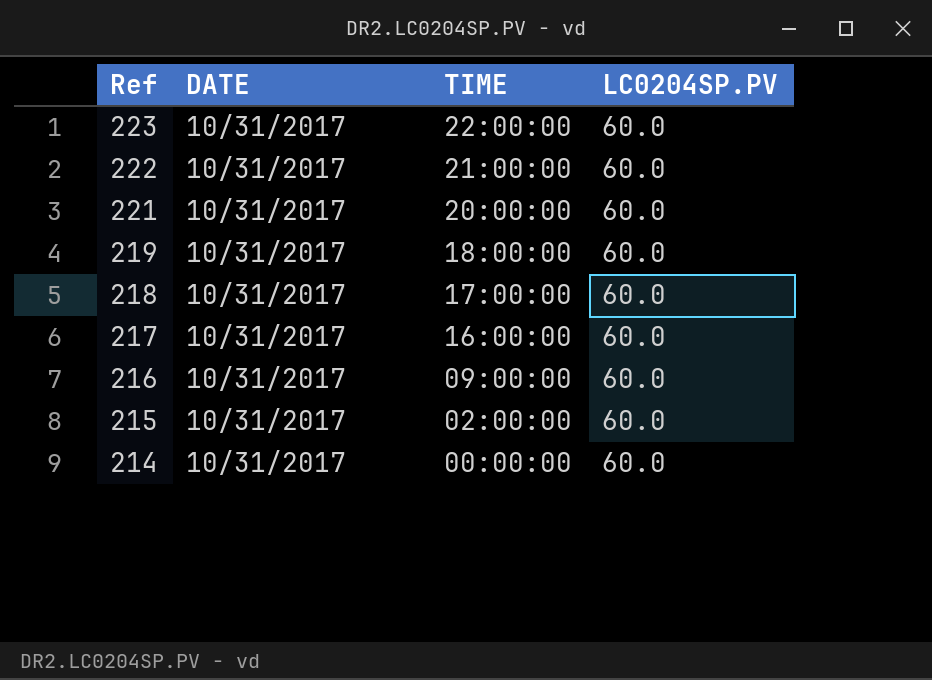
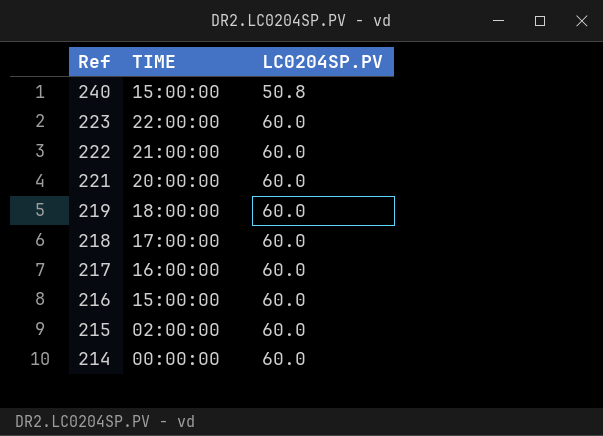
column DATE | position: 2 -> none
row 240: none -> 15:00:00 | 50.8
216 | TIME: 09:00:00 -> 15:00:00

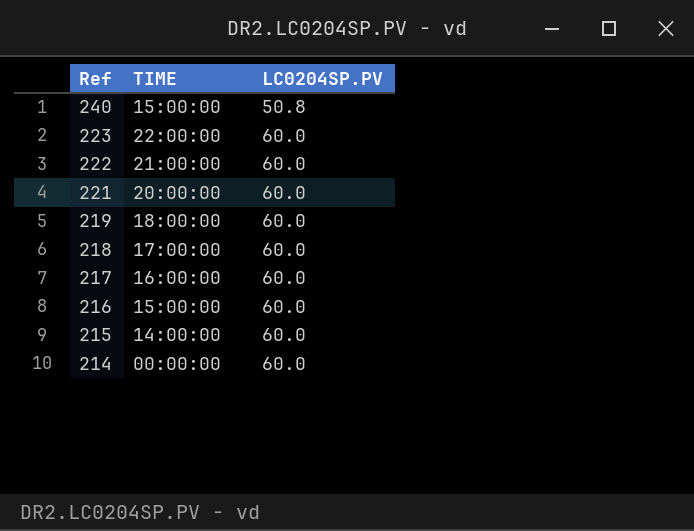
215 | TIME: 02:00:00 -> 14:00:00

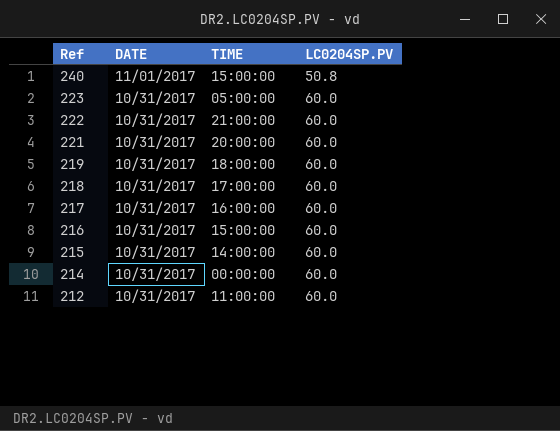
column DATE | position: none -> 2
223 | TIME: 22:00:00 -> 05:00:00
row 212: none -> 10/31/2017 | 11:00:00 | 60.0

